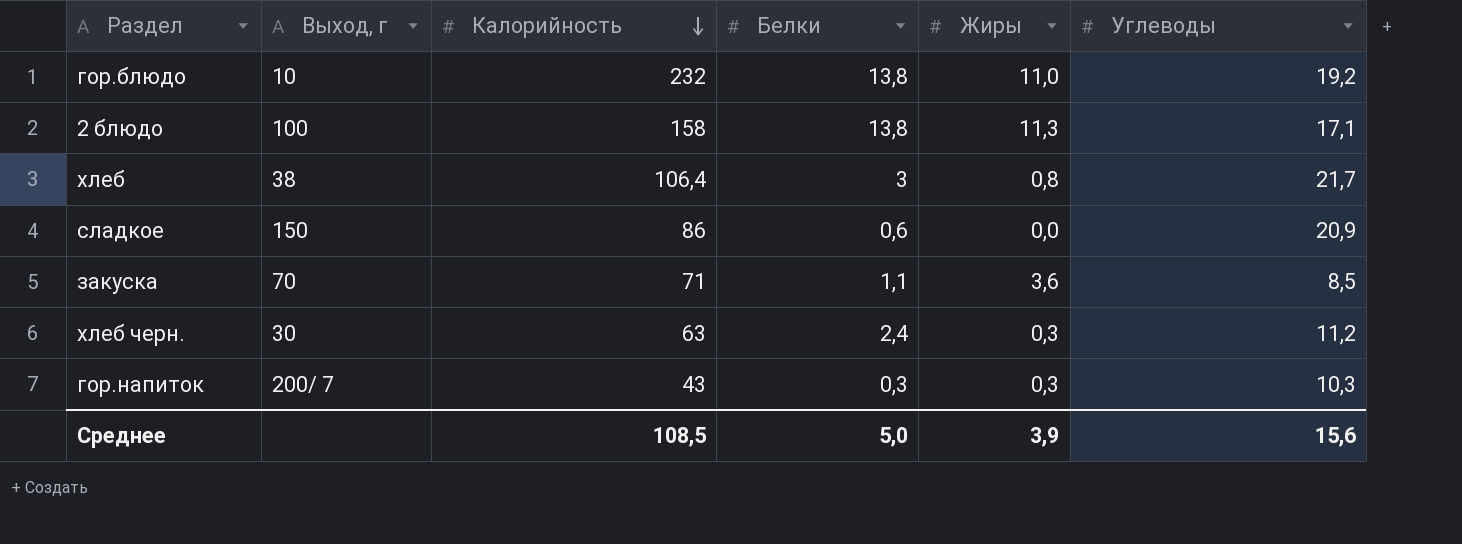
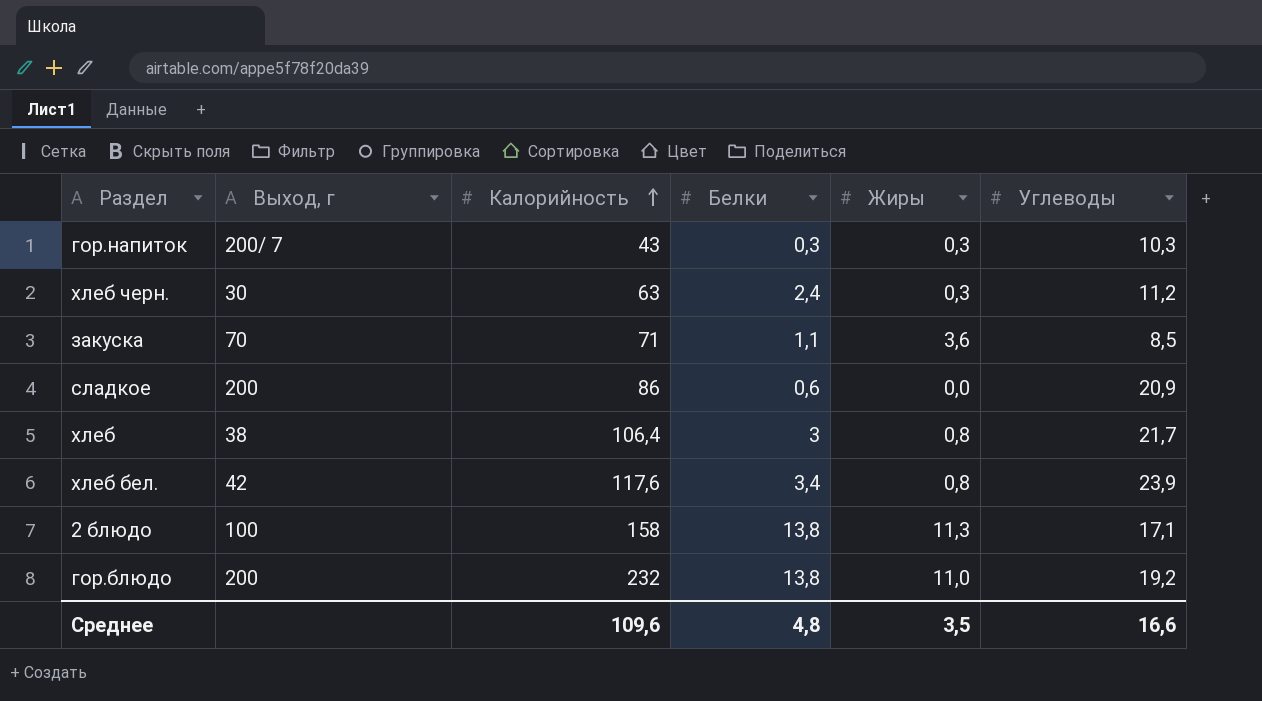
row order: Калорийность descending -> Калорийность ascending
сладкое | Выход, г: 150 -> 200
row хлеб бел.: none -> 42 | 117,6 | 3,4 | 0,8 | 23,9
гор.блюдо | Выход, г: 10 -> 200
Среднее | Калорийность: 108,5 -> 109,6
Среднее | Белки: 5,0 -> 4,8
Среднее | Жиры: 3,9 -> 3,5
Среднее | Углеводы: 15,6 -> 16,6

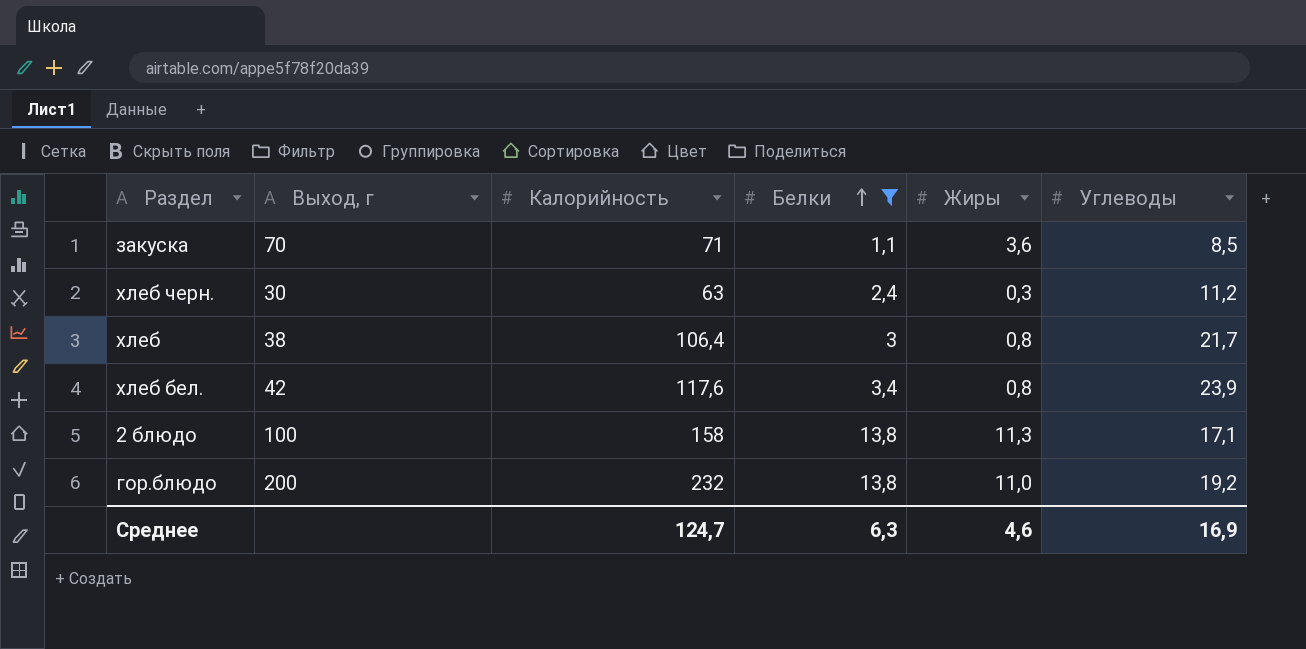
filter: none -> Белки >= 1,1
row order: Калорийность ascending -> Белки ascending
Среднее | Калорийность: 109,6 -> 124,7
Среднее | Белки: 4,8 -> 6,3
Среднее | Жиры: 3,5 -> 4,6
Среднее | Углеводы: 16,6 -> 16,9

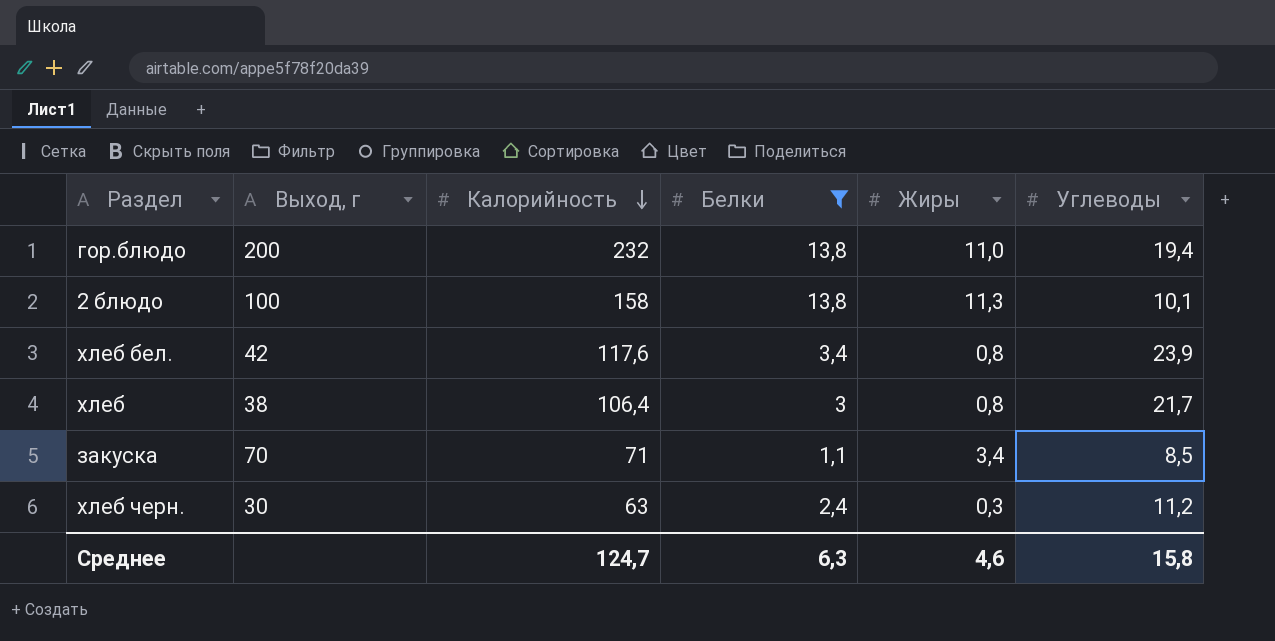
row order: Белки ascending -> Калорийность descending
гор.блюдо | Углеводы: 19,2 -> 19,4
2 блюдо | Углеводы: 17,1 -> 10,1
закуска | Жиры: 3,6 -> 3,4
Среднее | Углеводы: 16,9 -> 15,8

